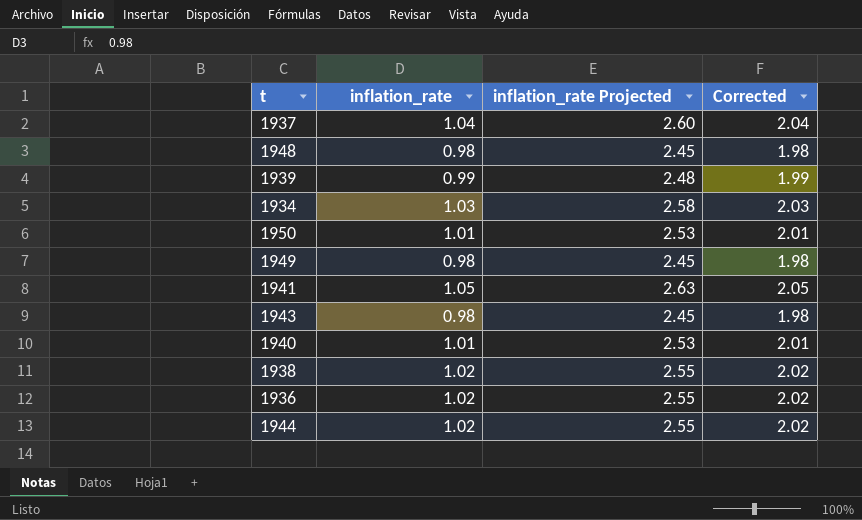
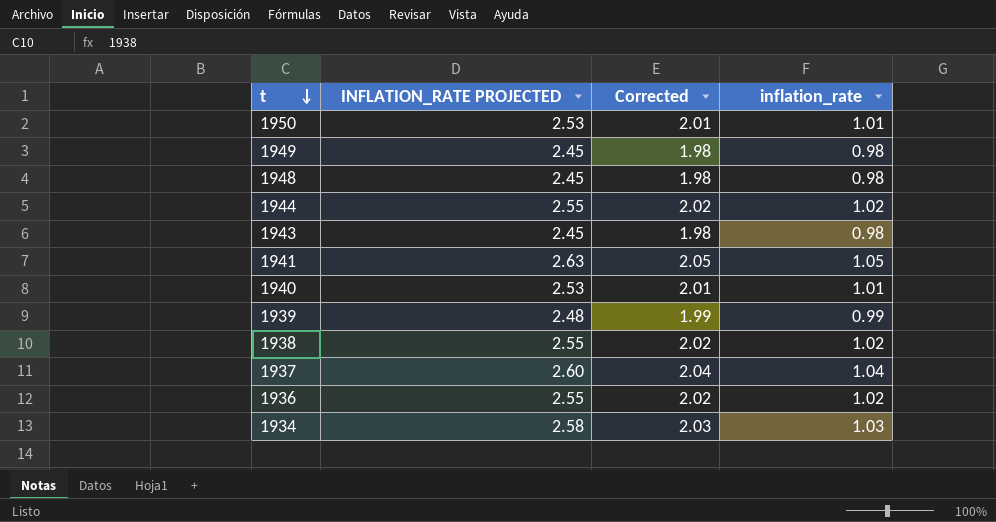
row order: none -> t descending
column name: inflation_rate Projected -> INFLATION_RATE PROJECTED
column inflation_rate | position: 2 -> 4

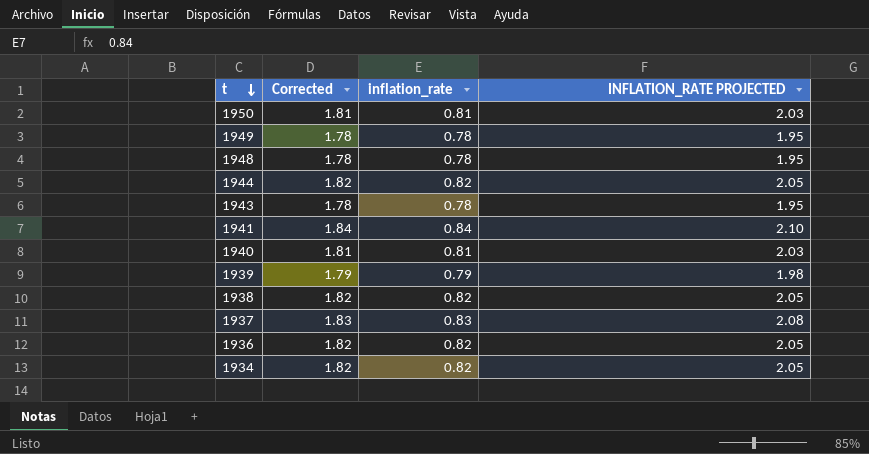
column INFLATION_RATE PROJECTED | position: 2 -> 4
1950 | Corrected: 2.01 -> 1.81
1950 | inflation_rate: 1.01 -> 0.81
1950 | INFLATION_RATE PROJECTED: 2.53 -> 2.03
1949 | Corrected: 1.98 -> 1.78
1949 | inflation_rate: 0.98 -> 0.78
1949 | INFLATION_RATE PROJECTED: 2.45 -> 1.95
1948 | Corrected: 1.98 -> 1.78
1948 | inflation_rate: 0.98 -> 0.78
1948 | INFLATION_RATE PROJECTED: 2.45 -> 1.95
1944 | Corrected: 2.02 -> 1.82
1944 | inflation_rate: 1.02 -> 0.82
1944 | INFLATION_RATE PROJECTED: 2.55 -> 2.05
1943 | Corrected: 1.98 -> 1.78
1943 | inflation_rate: 0.98 -> 0.78
1943 | INFLATION_RATE PROJECTED: 2.45 -> 1.95
1941 | Corrected: 2.05 -> 1.84
1941 | inflation_rate: 1.05 -> 0.84
1941 | INFLATION_RATE PROJECTED: 2.63 -> 2.10
1940 | Corrected: 2.01 -> 1.81
1940 | inflation_rate: 1.01 -> 0.81
1940 | INFLATION_RATE PROJECTED: 2.53 -> 2.03
1939 | Corrected: 1.99 -> 1.79
1939 | inflation_rate: 0.99 -> 0.79
1939 | INFLATION_RATE PROJECTED: 2.48 -> 1.98
1938 | Corrected: 2.02 -> 1.82
1938 | inflation_rate: 1.02 -> 0.82
1938 | INFLATION_RATE PROJECTED: 2.55 -> 2.05
1937 | Corrected: 2.04 -> 1.83
1937 | inflation_rate: 1.04 -> 0.83
1937 | INFLATION_RATE PROJECTED: 2.60 -> 2.08
1936 | Corrected: 2.02 -> 1.82
1936 | inflation_rate: 1.02 -> 0.82
1936 | INFLATION_RATE PROJECTED: 2.55 -> 2.05
1934 | Corrected: 2.03 -> 1.82
1934 | inflation_rate: 1.03 -> 0.82
1934 | INFLATION_RATE PROJECTED: 2.58 -> 2.05

